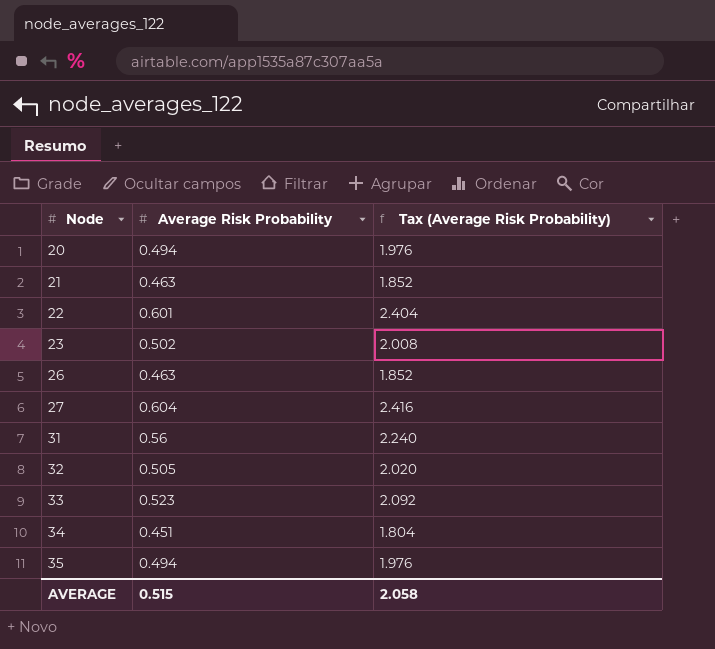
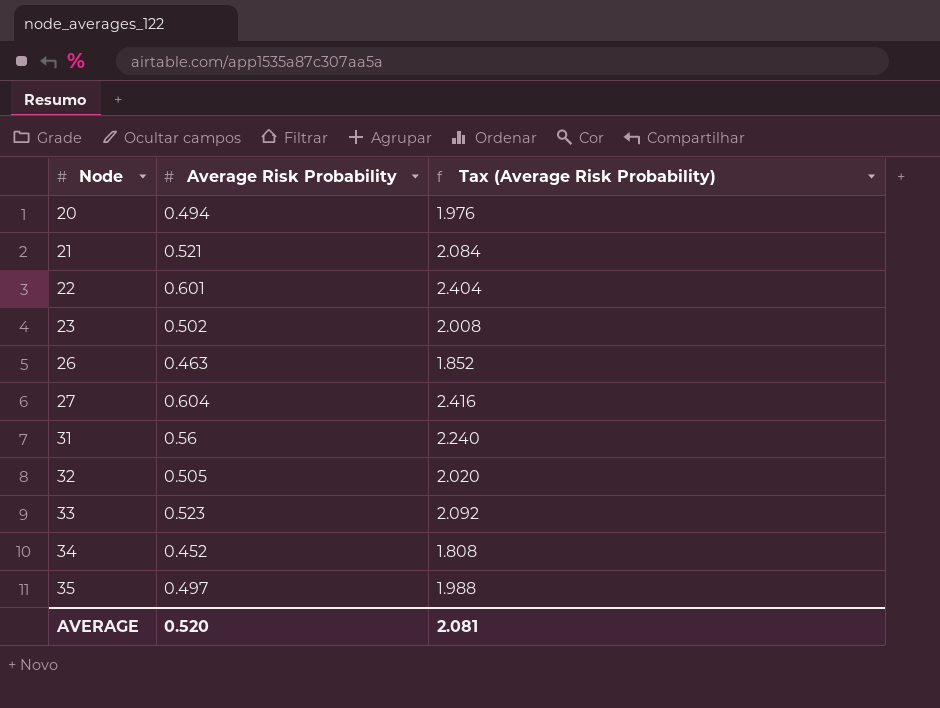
21 | Average Risk Probability: 0.463 -> 0.521
21 | Tax (Average Risk Probability): 1.852 -> 2.084
34 | Average Risk Probability: 0.451 -> 0.452
34 | Tax (Average Risk Probability): 1.804 -> 1.808
35 | Average Risk Probability: 0.494 -> 0.497
35 | Tax (Average Risk Probability): 1.976 -> 1.988
AVERAGE | Average Risk Probability: 0.515 -> 0.520
AVERAGE | Tax (Average Risk Probability): 2.058 -> 2.081

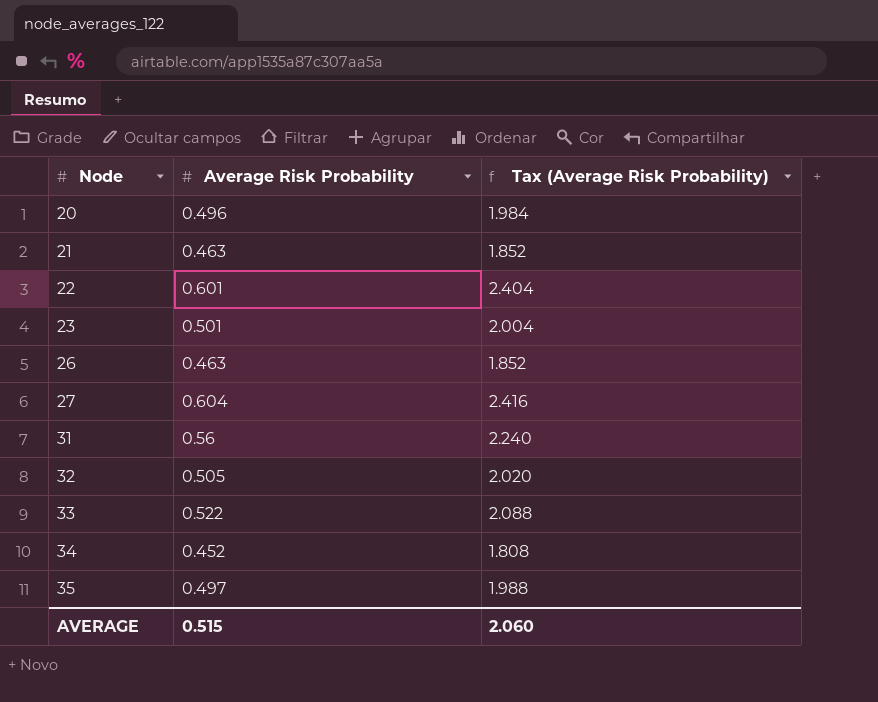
20 | Average Risk Probability: 0.494 -> 0.496
20 | Tax (Average Risk Probability): 1.976 -> 1.984
21 | Average Risk Probability: 0.521 -> 0.463
21 | Tax (Average Risk Probability): 2.084 -> 1.852
23 | Average Risk Probability: 0.502 -> 0.501
23 | Tax (Average Risk Probability): 2.008 -> 2.004
33 | Average Risk Probability: 0.523 -> 0.522
33 | Tax (Average Risk Probability): 2.092 -> 2.088
AVERAGE | Average Risk Probability: 0.520 -> 0.515
AVERAGE | Tax (Average Risk Probability): 2.081 -> 2.060

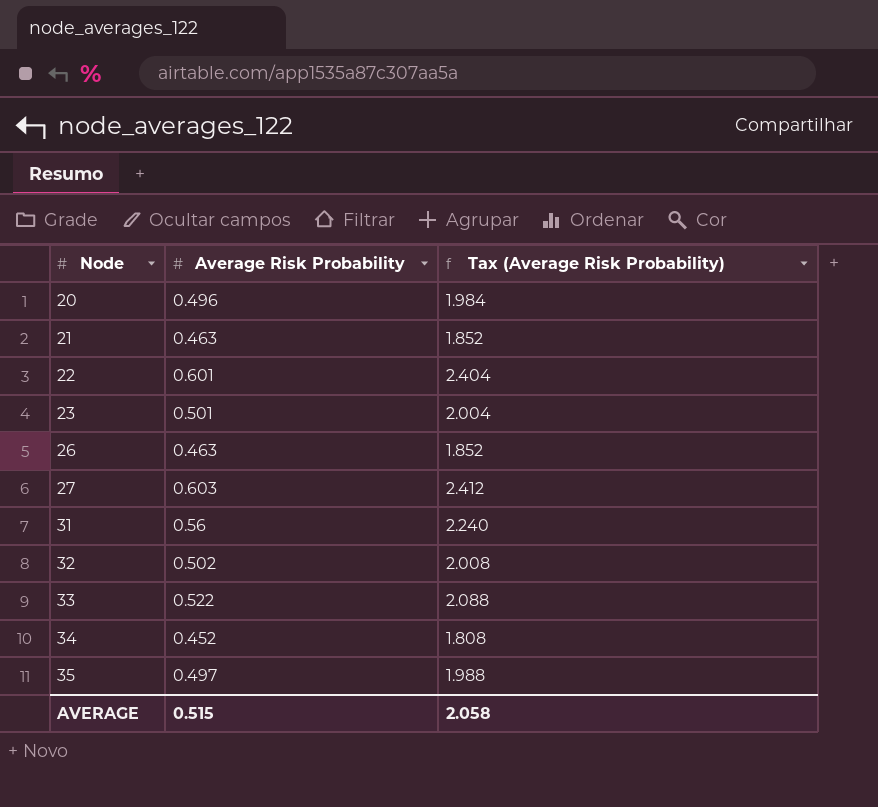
27 | Average Risk Probability: 0.604 -> 0.603
27 | Tax (Average Risk Probability): 2.416 -> 2.412
32 | Average Risk Probability: 0.505 -> 0.502
32 | Tax (Average Risk Probability): 2.020 -> 2.008
AVERAGE | Tax (Average Risk Probability): 2.060 -> 2.058

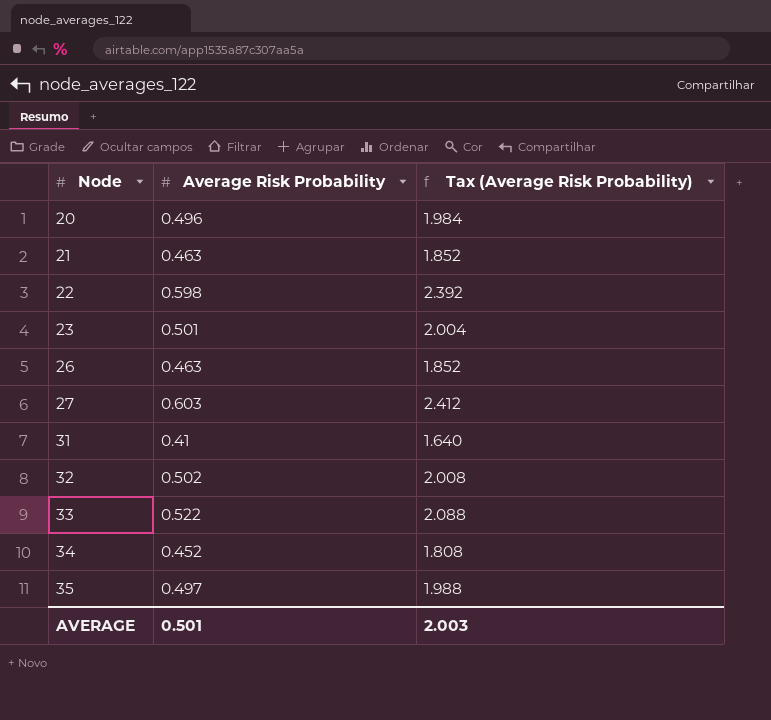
22 | Average Risk Probability: 0.601 -> 0.598
22 | Tax (Average Risk Probability): 2.404 -> 2.392
31 | Average Risk Probability: 0.56 -> 0.41
31 | Tax (Average Risk Probability): 2.240 -> 1.640
AVERAGE | Average Risk Probability: 0.515 -> 0.501
AVERAGE | Tax (Average Risk Probability): 2.058 -> 2.003

